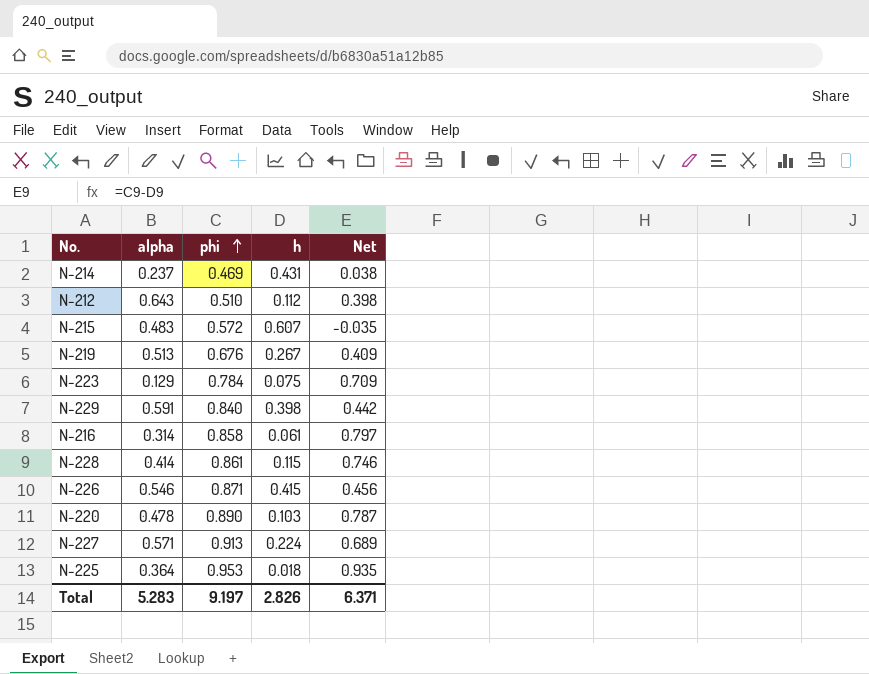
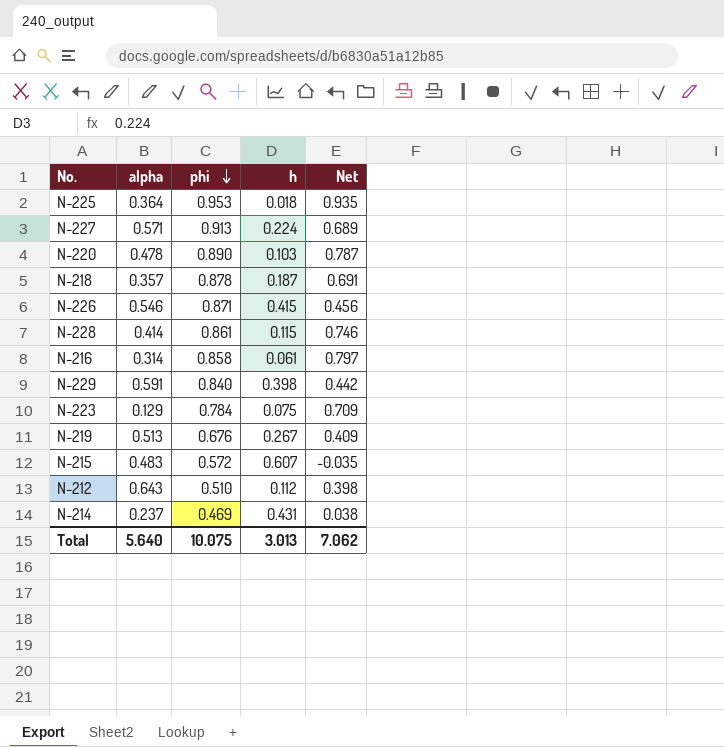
row order: phi ascending -> phi descending
row N-218: none -> 0.357 | 0.878 | 0.187 | 0.691
Total | alpha: 5.283 -> 5.640
Total | phi: 9.197 -> 10.075
Total | h: 2.826 -> 3.013
Total | Net: 6.371 -> 7.062

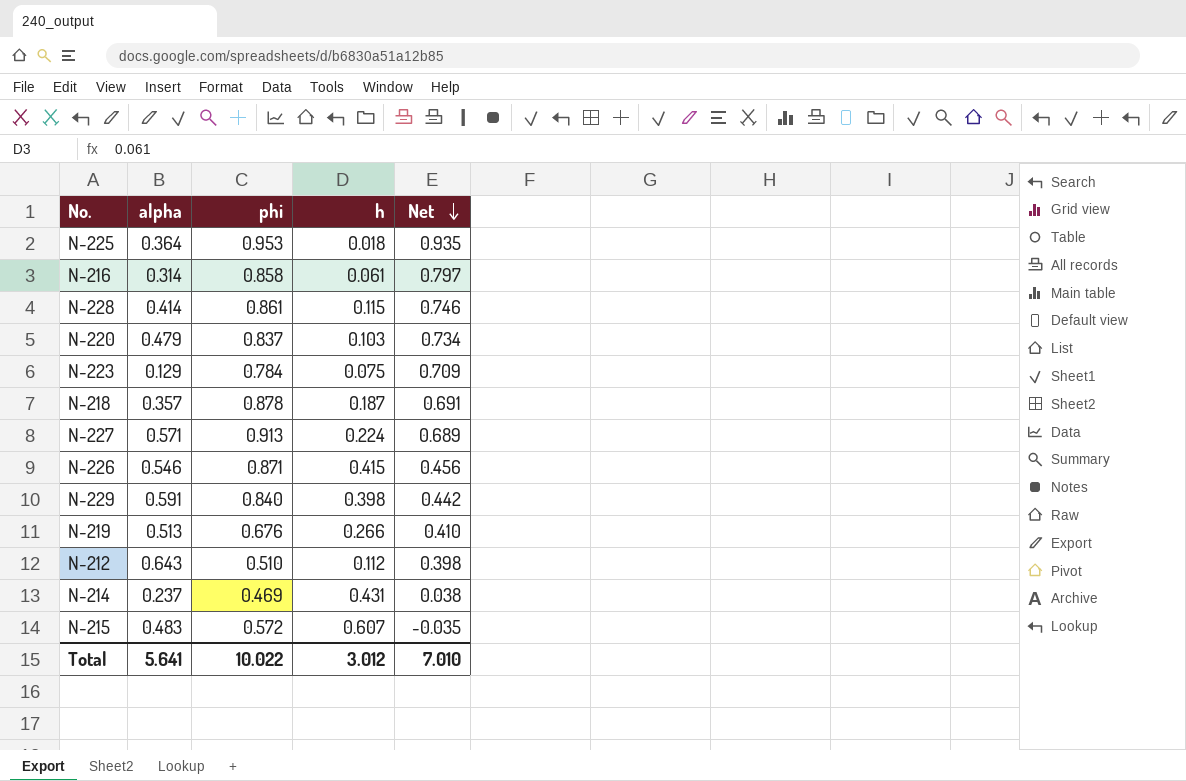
row order: phi descending -> Net descending
N-220 | alpha: 0.478 -> 0.479
N-220 | phi: 0.890 -> 0.837
N-220 | Net: 0.787 -> 0.734
N-219 | h: 0.267 -> 0.266
N-219 | Net: 0.409 -> 0.410
Total | alpha: 5.640 -> 5.641
Total | phi: 10.075 -> 10.022
Total | h: 3.013 -> 3.012
Total | Net: 7.062 -> 7.010

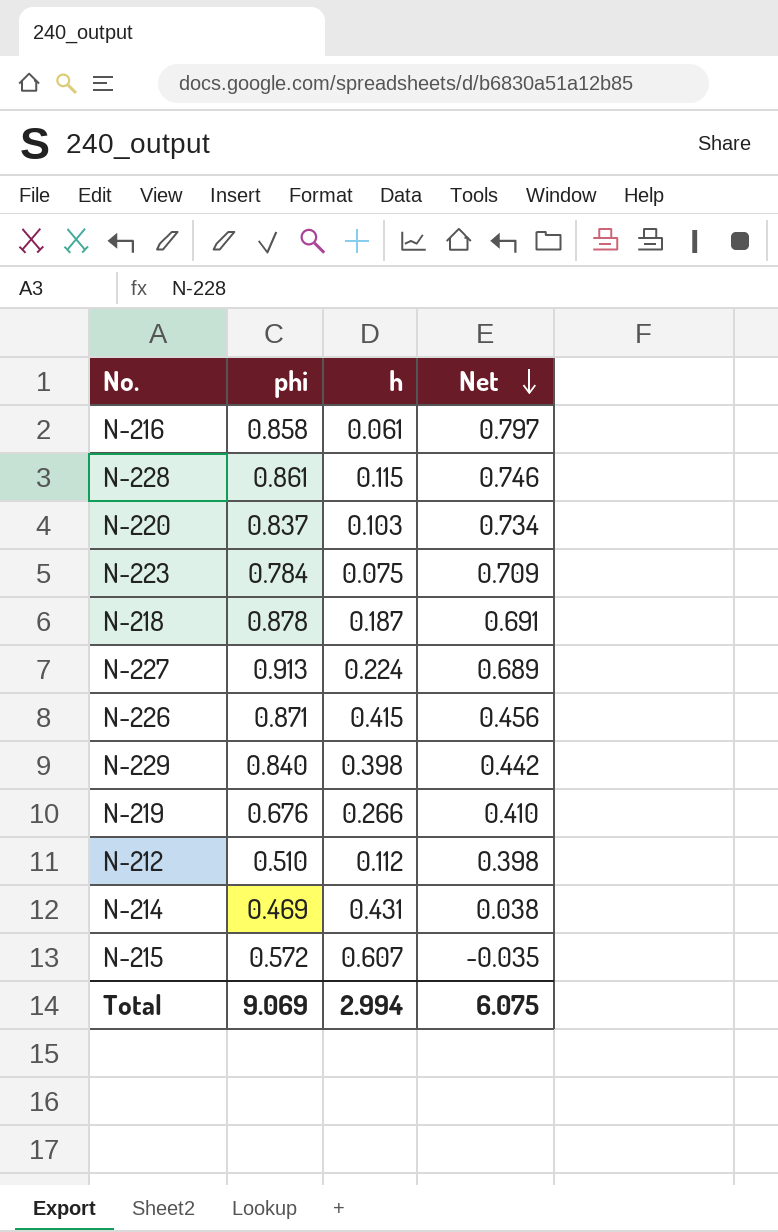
column alpha | position: 2 -> none
row N-225: 0.364 | 0.953 | 0.018 | 0.935 -> none
Total | phi: 10.022 -> 9.069
Total | h: 3.012 -> 2.994
Total | Net: 7.010 -> 6.075

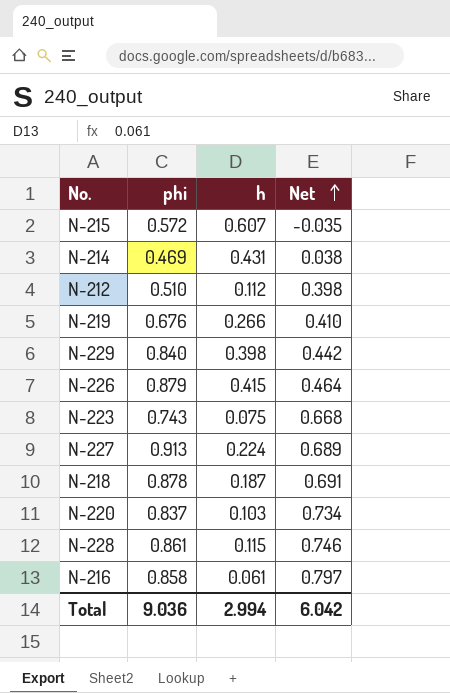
row order: Net descending -> Net ascending
N-226 | phi: 0.871 -> 0.879
N-226 | Net: 0.456 -> 0.464
N-223 | phi: 0.784 -> 0.743
N-223 | Net: 0.709 -> 0.668
Total | phi: 9.069 -> 9.036
Total | Net: 6.075 -> 6.042

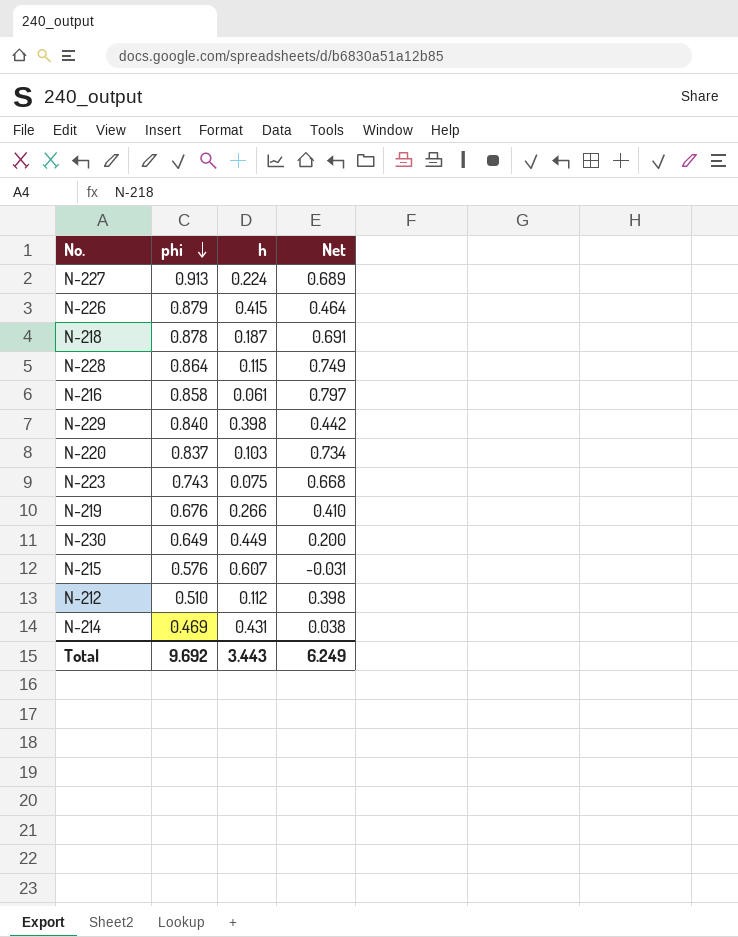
row order: Net ascending -> phi descending
N-228 | phi: 0.861 -> 0.864
N-228 | Net: 0.746 -> 0.749
row N-230: none -> 0.649 | 0.449 | 0.200
N-215 | phi: 0.572 -> 0.576
N-215 | Net: -0.035 -> -0.031
Total | phi: 9.036 -> 9.692
Total | h: 2.994 -> 3.443
Total | Net: 6.042 -> 6.249

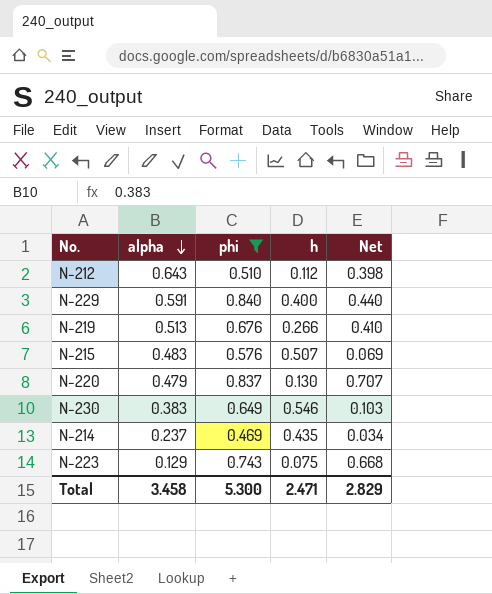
filter: none -> phi <= 0.840
row order: phi descending -> alpha descending
column alpha | position: none -> 2
N-229 | h: 0.398 -> 0.400
N-229 | Net: 0.442 -> 0.440
N-215 | h: 0.607 -> 0.507
N-215 | Net: -0.031 -> 0.069
N-220 | h: 0.103 -> 0.130
N-220 | Net: 0.734 -> 0.707
N-230 | h: 0.449 -> 0.546
N-230 | Net: 0.200 -> 0.103
N-214 | h: 0.431 -> 0.435
N-214 | Net: 0.038 -> 0.034
Total | phi: 9.692 -> 5.300
Total | h: 3.443 -> 2.471
Total | Net: 6.249 -> 2.829

